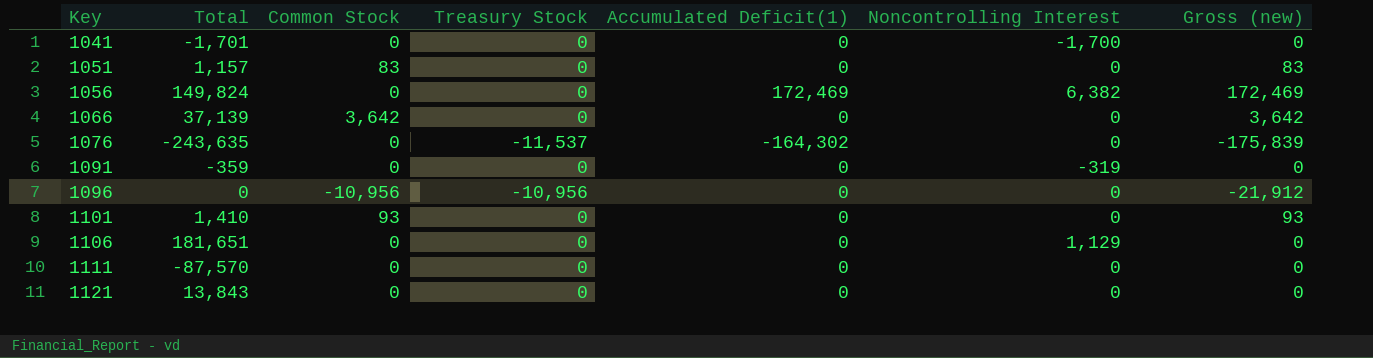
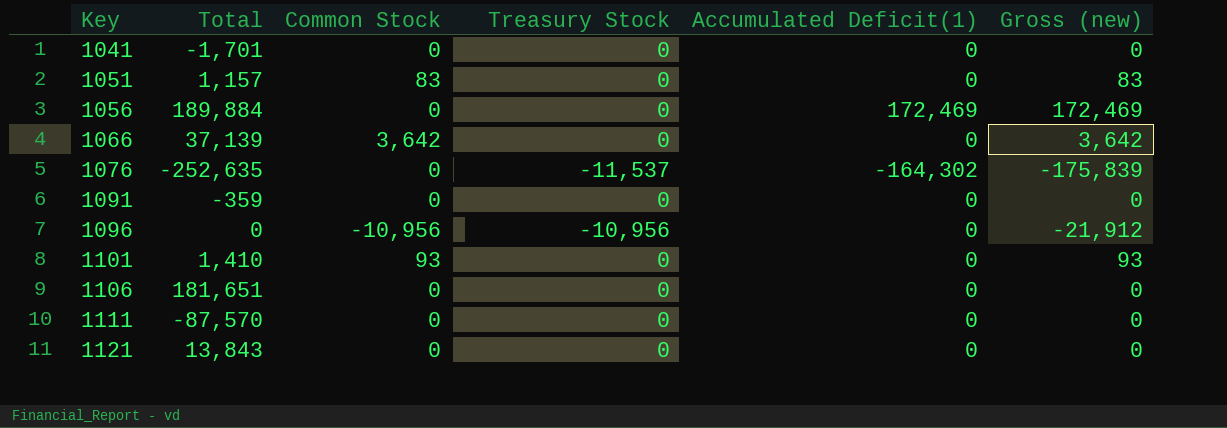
column Noncontrolling Interest | position: 6 -> none
1056 | Total: 149,824 -> 189,884
1076 | Total: -243,635 -> -252,635

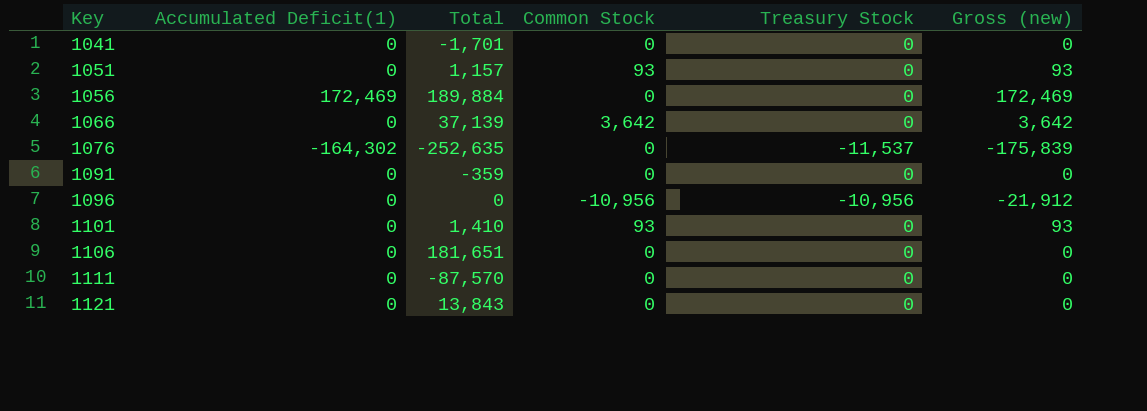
column Accumulated Deficit(1) | position: 5 -> 2
1051 | Common Stock: 83 -> 93
1051 | Gross (new): 83 -> 93

